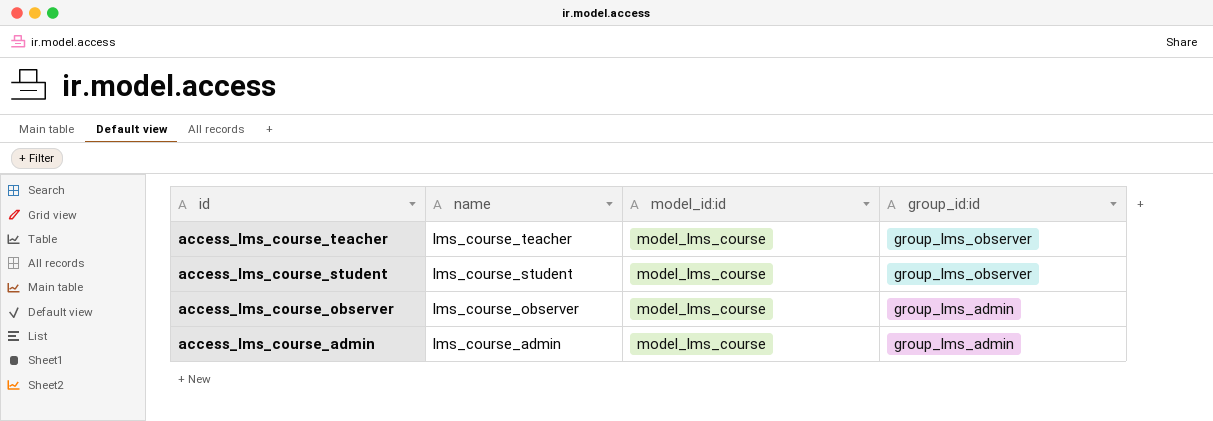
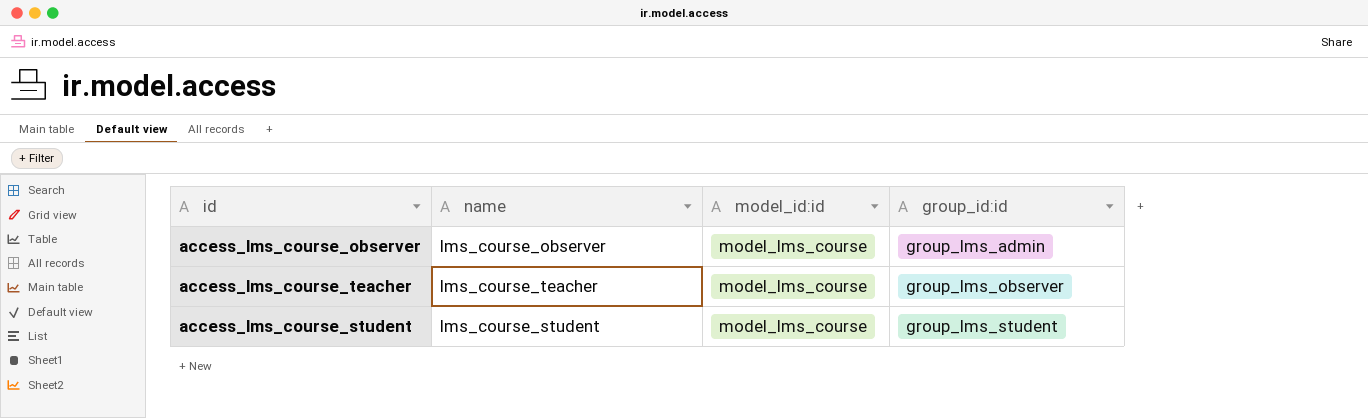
row order: id descending -> group_id:id ascending
row access_lms_course_admin: lms_course_admin | model_lms_course | group_lms_admin -> none
access_lms_course_student | group_id:id: group_lms_observer -> group_lms_student

